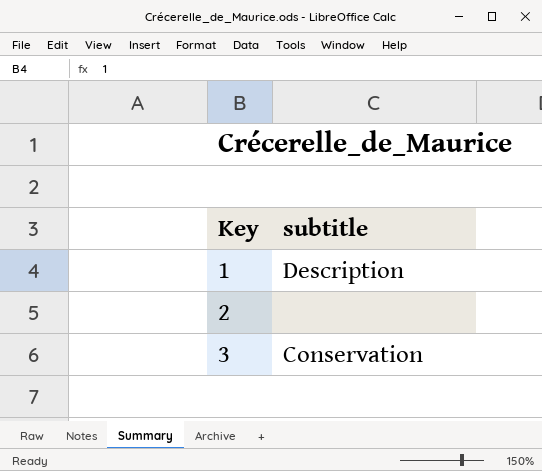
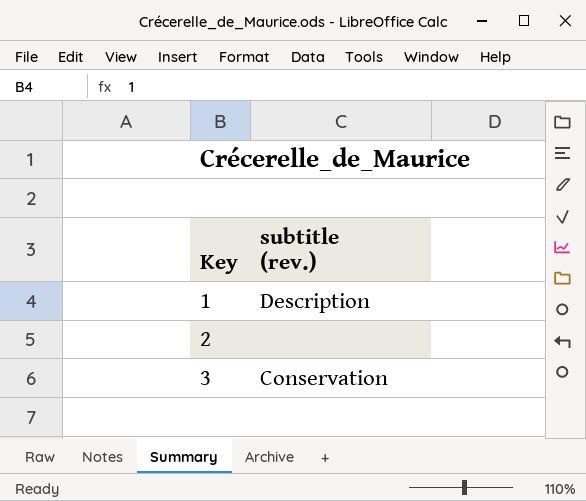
column name: subtitle -> subtitle (rev.)

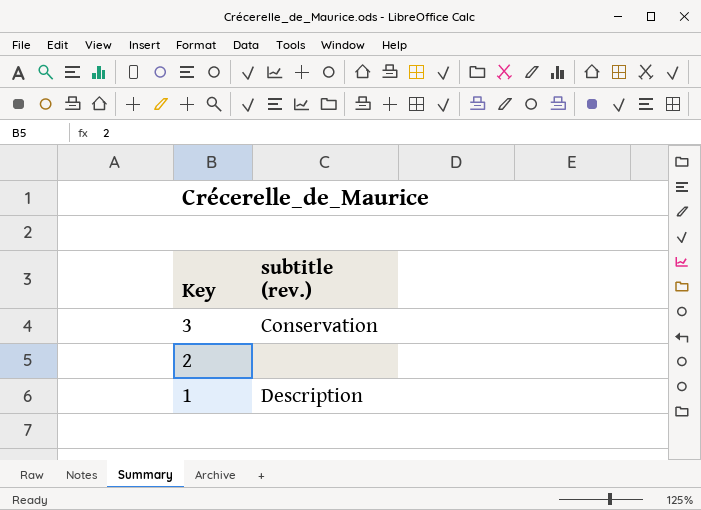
row order: Key ascending -> Key descending

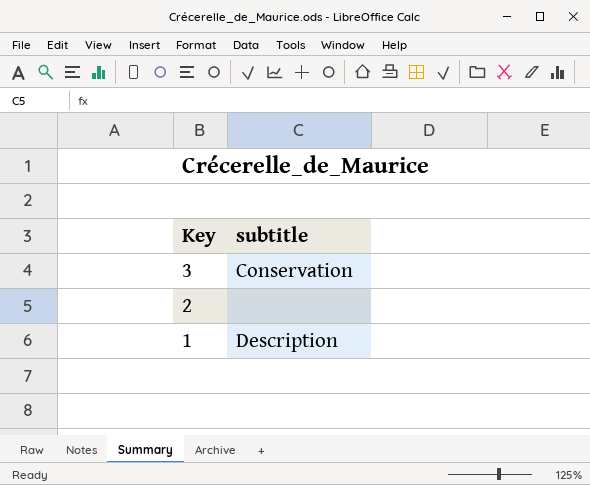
column name: subtitle (rev.) -> subtitle

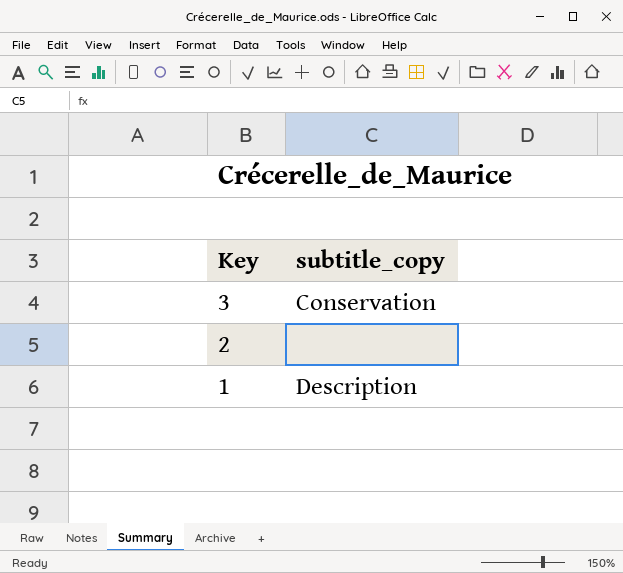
column name: subtitle -> subtitle_copy

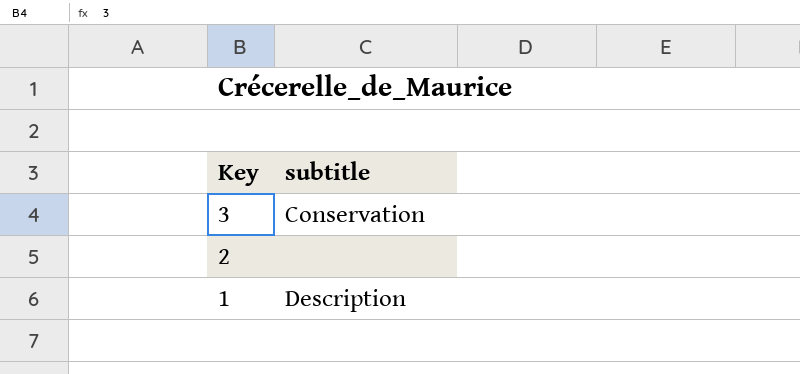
column name: subtitle_copy -> subtitle

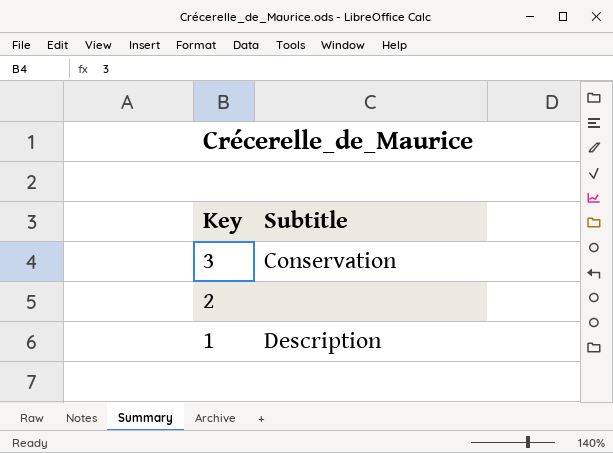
column name: subtitle -> Subtitle

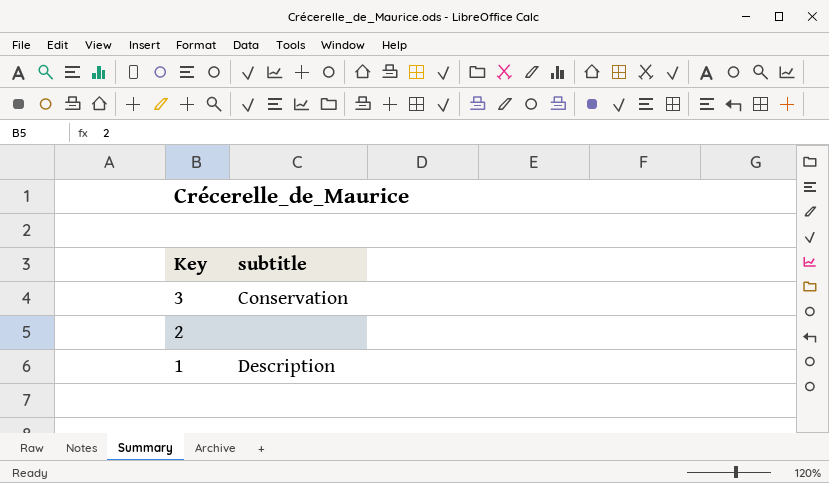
column name: Subtitle -> subtitle

